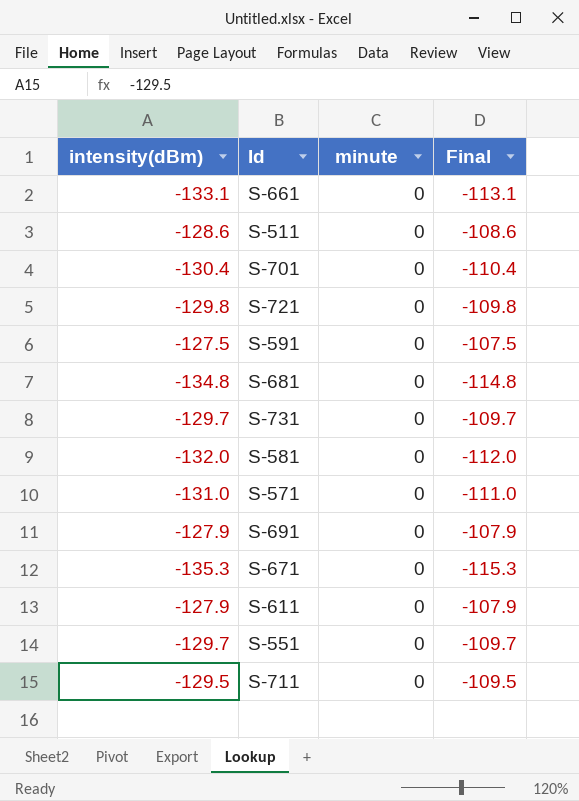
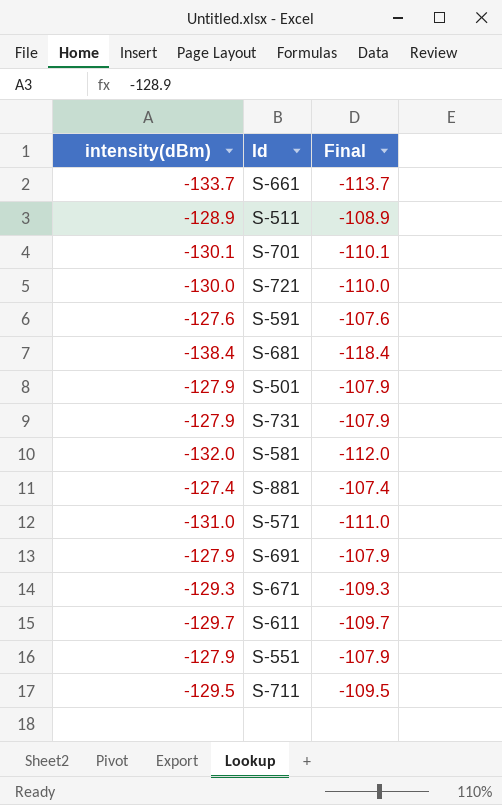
column minute | position: 3 -> none
S-661 | intensity(dBm): -133.1 -> -133.7
S-661 | Final: -113.1 -> -113.7
S-511 | intensity(dBm): -128.6 -> -128.9
S-511 | Final: -108.6 -> -108.9
S-701 | intensity(dBm): -130.4 -> -130.1
S-701 | Final: -110.4 -> -110.1
S-721 | intensity(dBm): -129.8 -> -130.0
S-721 | Final: -109.8 -> -110.0
S-591 | intensity(dBm): -127.5 -> -127.6
S-591 | Final: -107.5 -> -107.6
S-681 | intensity(dBm): -134.8 -> -138.4
S-681 | Final: -114.8 -> -118.4
row S-501: none -> -127.9 | -107.9
S-731 | intensity(dBm): -129.7 -> -127.9
S-731 | Final: -109.7 -> -107.9
row S-881: none -> -127.4 | -107.4
S-671 | intensity(dBm): -135.3 -> -129.3
S-671 | Final: -115.3 -> -109.3
S-611 | intensity(dBm): -127.9 -> -129.7
S-611 | Final: -107.9 -> -109.7
S-551 | intensity(dBm): -129.7 -> -127.9
S-551 | Final: -109.7 -> -107.9

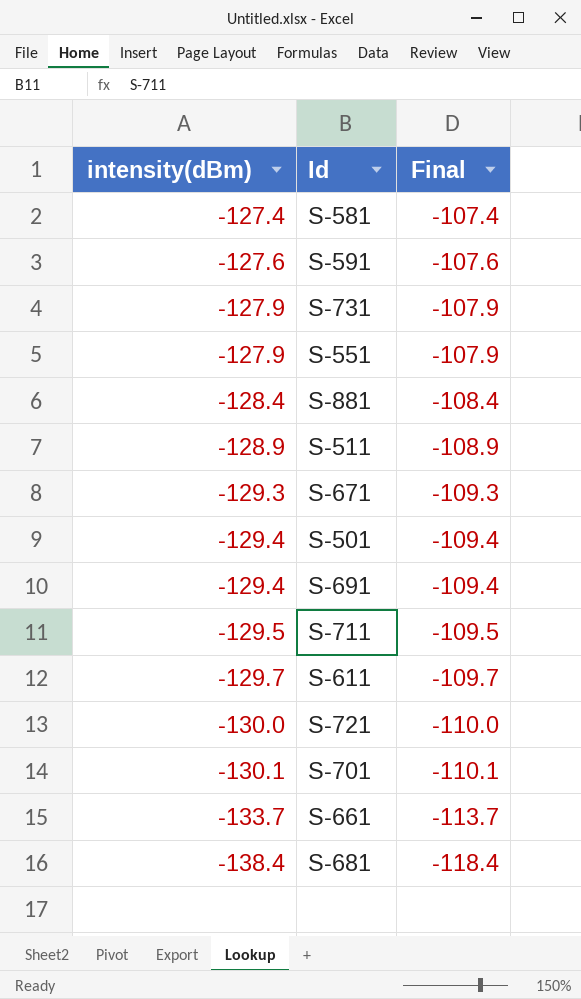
row order: none -> intensity(dBm) descending
row S-571: -131.0 | -111.0 -> none
S-581 | intensity(dBm): -132.0 -> -127.4
S-581 | Final: -112.0 -> -107.4
S-881 | intensity(dBm): -127.4 -> -128.4
S-881 | Final: -107.4 -> -108.4
S-501 | intensity(dBm): -127.9 -> -129.4
S-501 | Final: -107.9 -> -109.4
S-691 | intensity(dBm): -127.9 -> -129.4
S-691 | Final: -107.9 -> -109.4

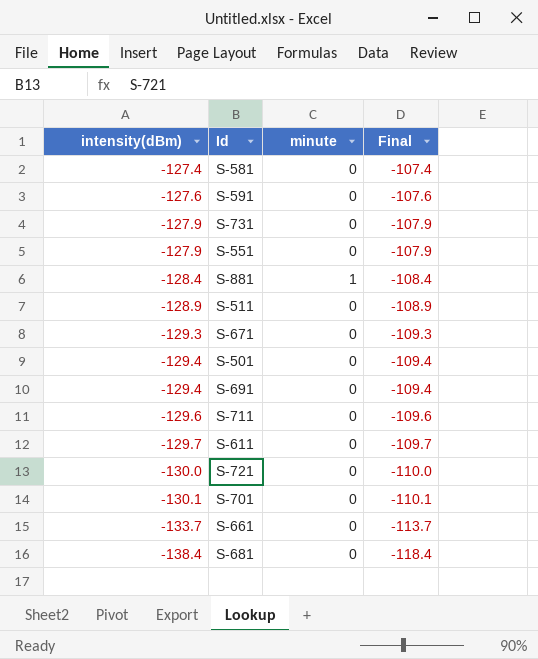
column minute | position: none -> 3
S-711 | intensity(dBm): -129.5 -> -129.6
S-711 | Final: -109.5 -> -109.6

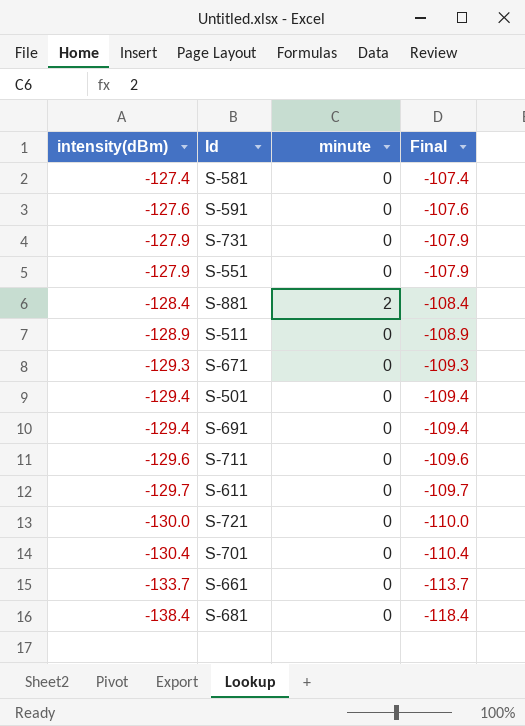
S-881 | minute: 1 -> 2
S-701 | intensity(dBm): -130.1 -> -130.4
S-701 | Final: -110.1 -> -110.4

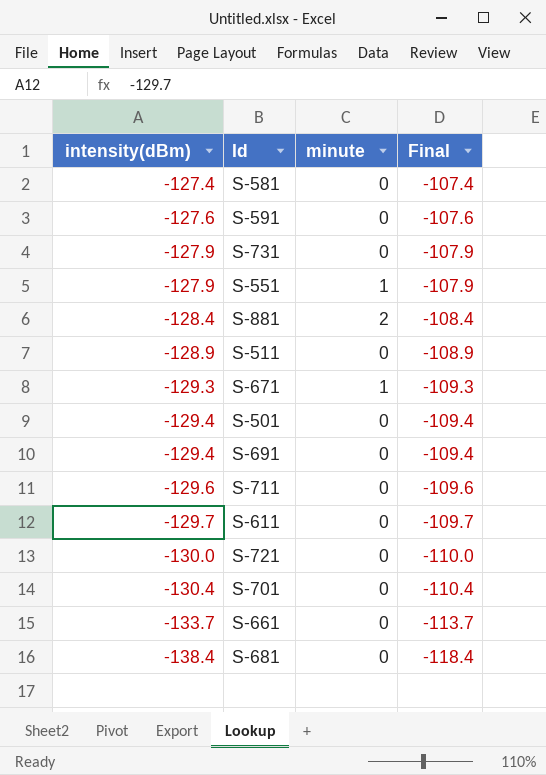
S-551 | minute: 0 -> 1
S-671 | minute: 0 -> 1

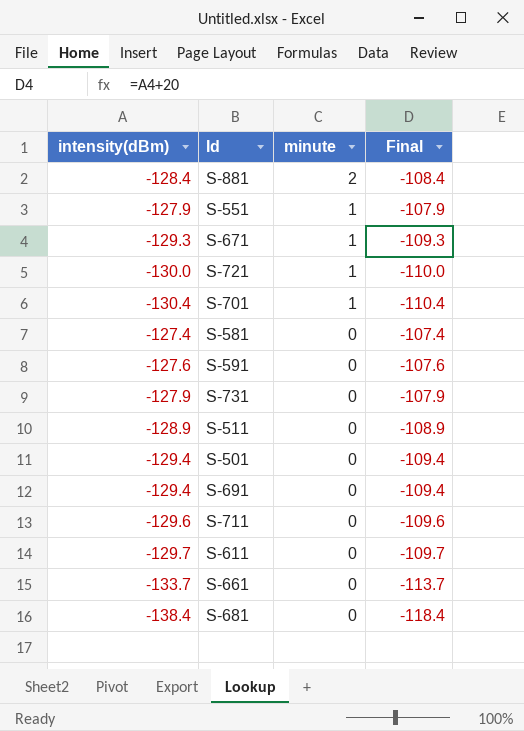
row order: intensity(dBm) descending -> minute descending
S-721 | minute: 0 -> 1
S-701 | minute: 0 -> 1

